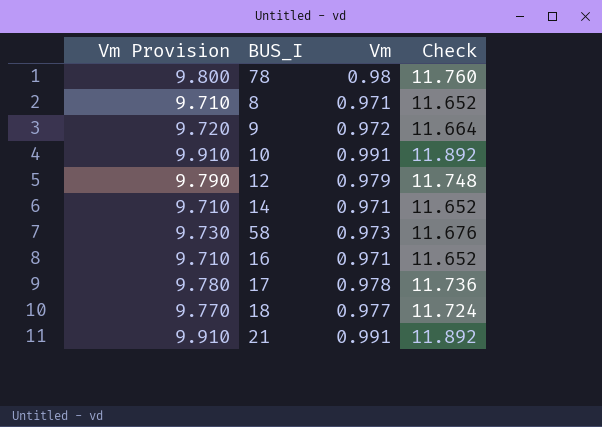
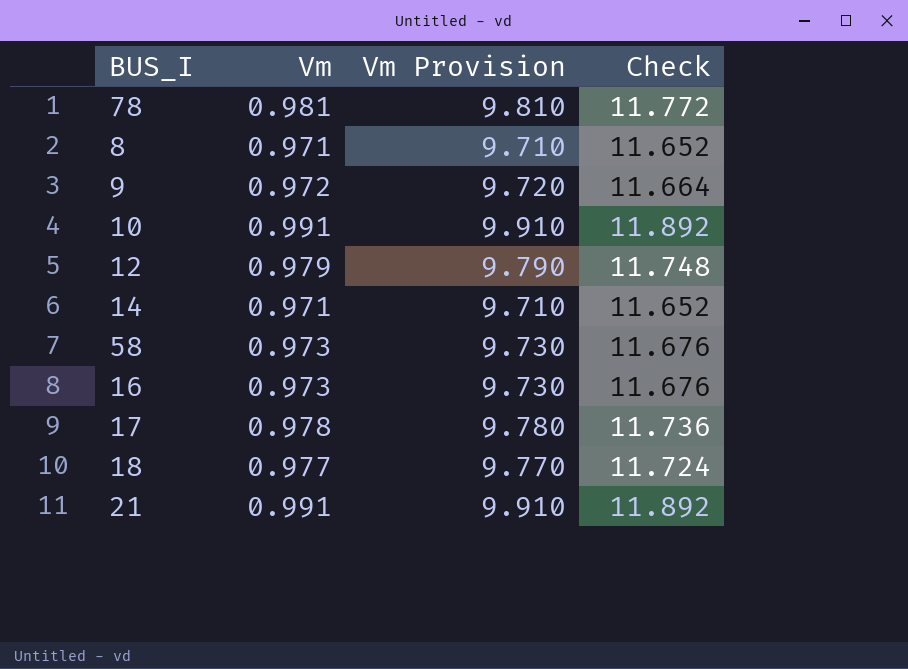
column Vm Provision | position: 1 -> 3
78 | Vm: 0.98 -> 0.981
78 | Vm Provision: 9.800 -> 9.810
78 | Check: 11.760 -> 11.772
16 | Vm: 0.971 -> 0.973
16 | Vm Provision: 9.710 -> 9.730
16 | Check: 11.652 -> 11.676

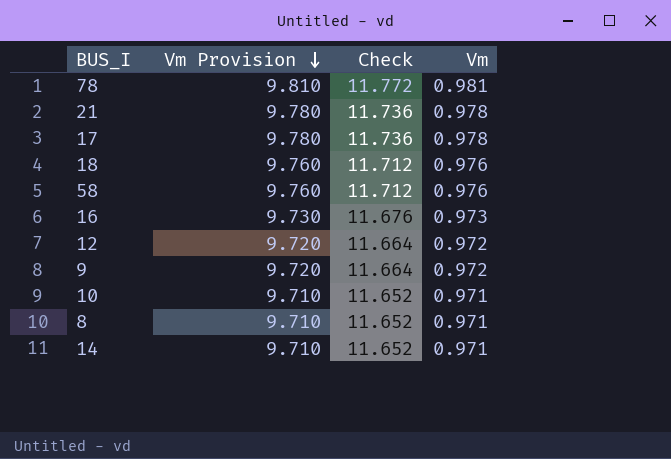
row order: none -> Vm Provision descending
column Vm | position: 2 -> 4
21 | Vm Provision: 9.910 -> 9.780
21 | Check: 11.892 -> 11.736
21 | Vm: 0.991 -> 0.978
18 | Vm Provision: 9.770 -> 9.760
18 | Check: 11.724 -> 11.712
18 | Vm: 0.977 -> 0.976
58 | Vm Provision: 9.730 -> 9.760
58 | Check: 11.676 -> 11.712
58 | Vm: 0.973 -> 0.976
12 | Vm Provision: 9.790 -> 9.720
12 | Check: 11.748 -> 11.664
12 | Vm: 0.979 -> 0.972
10 | Vm Provision: 9.910 -> 9.710
10 | Check: 11.892 -> 11.652
10 | Vm: 0.991 -> 0.971

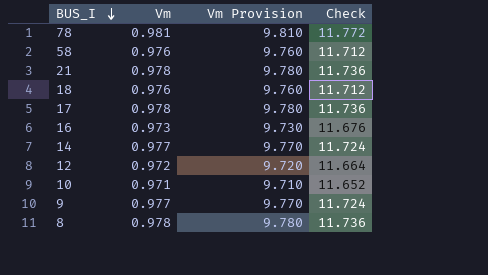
row order: Vm Provision descending -> BUS_I descending
column Vm | position: 4 -> 2
14 | Vm: 0.971 -> 0.977
14 | Vm Provision: 9.710 -> 9.770
14 | Check: 11.652 -> 11.724
9 | Vm: 0.972 -> 0.977
9 | Vm Provision: 9.720 -> 9.770
9 | Check: 11.664 -> 11.724
8 | Vm: 0.971 -> 0.978
8 | Vm Provision: 9.710 -> 9.780
8 | Check: 11.652 -> 11.736

